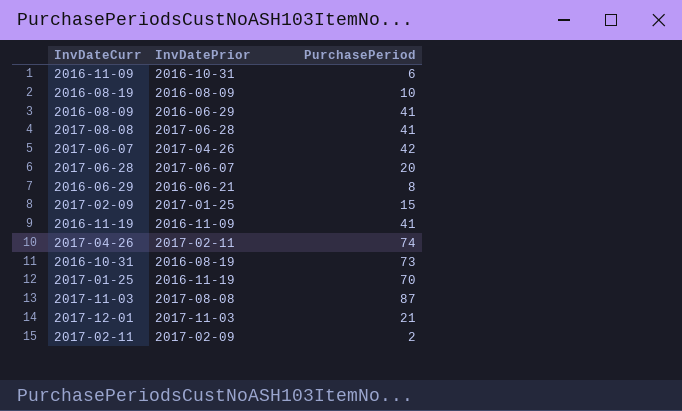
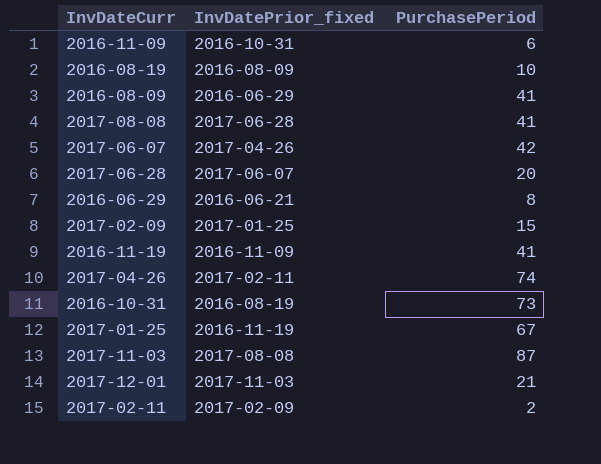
column name: InvDatePrior -> InvDatePrior_fixed
2017-01-25 | PurchasePeriod: 70 -> 67

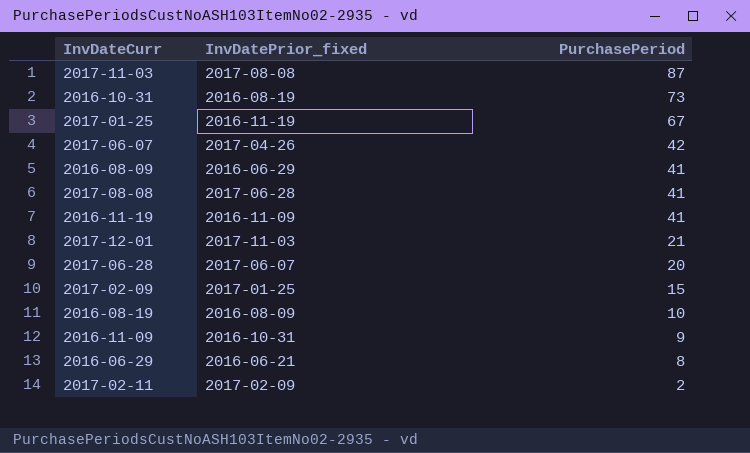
row order: none -> PurchasePeriod descending
row 2017-04-26: 2017-02-11 | 74 -> none
2016-11-09 | PurchasePeriod: 6 -> 9

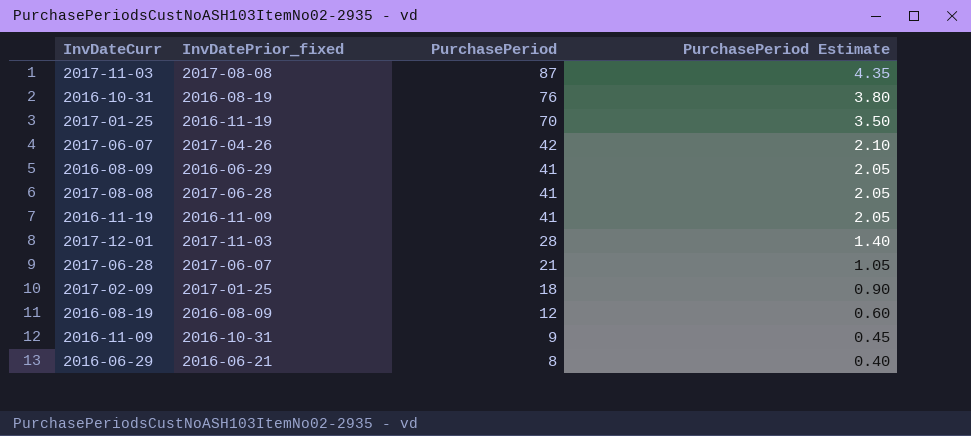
column PurchasePeriod Estimate | formula: none -> [PurchasePeriod] * 0.05
row 2017-02-11: 2017-02-09 | 2 -> none
2016-10-31 | PurchasePeriod: 73 -> 76
2017-01-25 | PurchasePeriod: 67 -> 70
2017-12-01 | PurchasePeriod: 21 -> 28
2017-06-28 | PurchasePeriod: 20 -> 21
2017-02-09 | PurchasePeriod: 15 -> 18
2016-08-19 | PurchasePeriod: 10 -> 12

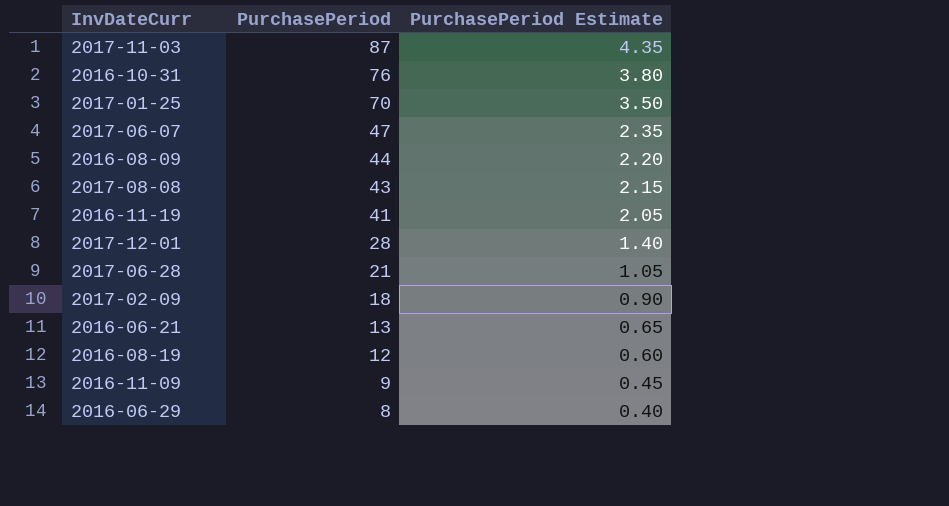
column InvDatePrior_fixed | position: 2 -> none
2017-06-07 | PurchasePeriod: 42 -> 47
2017-06-07 | PurchasePeriod Estimate: 2.10 -> 2.35
2016-08-09 | PurchasePeriod: 41 -> 44
2016-08-09 | PurchasePeriod Estimate: 2.05 -> 2.20
2017-08-08 | PurchasePeriod: 41 -> 43
2017-08-08 | PurchasePeriod Estimate: 2.05 -> 2.15
row 2016-06-21: none -> 13 | 0.65

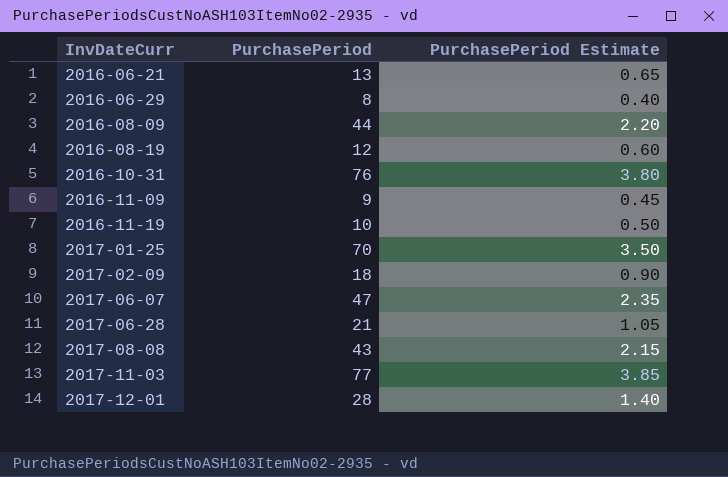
row order: PurchasePeriod descending -> InvDateCurr ascending
2016-11-19 | PurchasePeriod: 41 -> 10
2016-11-19 | PurchasePeriod Estimate: 2.05 -> 0.50
2017-11-03 | PurchasePeriod: 87 -> 77
2017-11-03 | PurchasePeriod Estimate: 4.35 -> 3.85

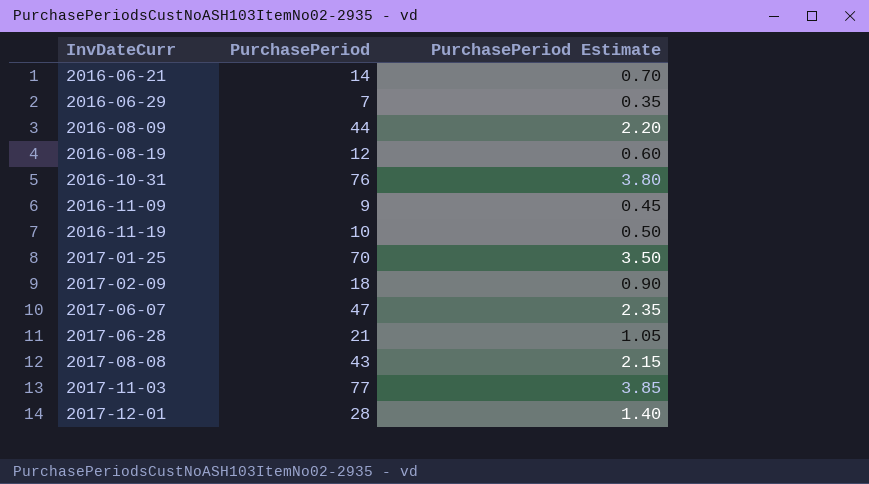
2016-06-21 | PurchasePeriod: 13 -> 14
2016-06-21 | PurchasePeriod Estimate: 0.65 -> 0.70
2016-06-29 | PurchasePeriod: 8 -> 7
2016-06-29 | PurchasePeriod Estimate: 0.40 -> 0.35

